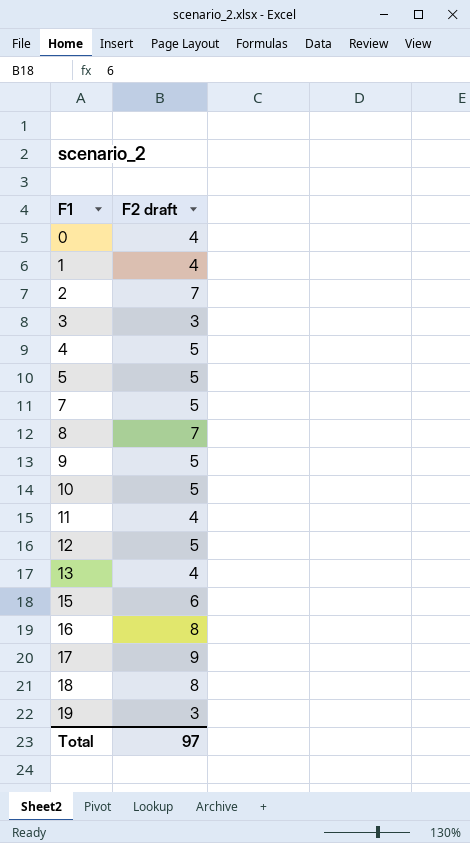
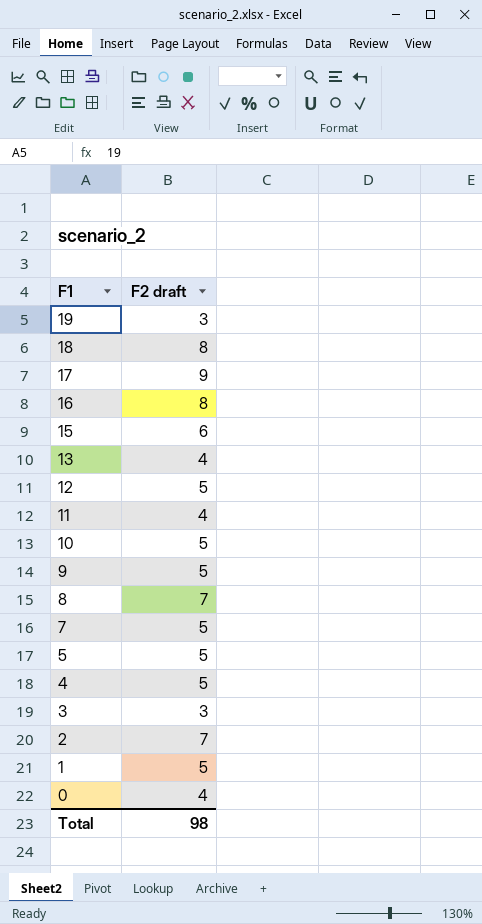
row order: F1 ascending -> F1 descending
1 | F2 draft: 4 -> 5
Total | F2 draft: 97 -> 98

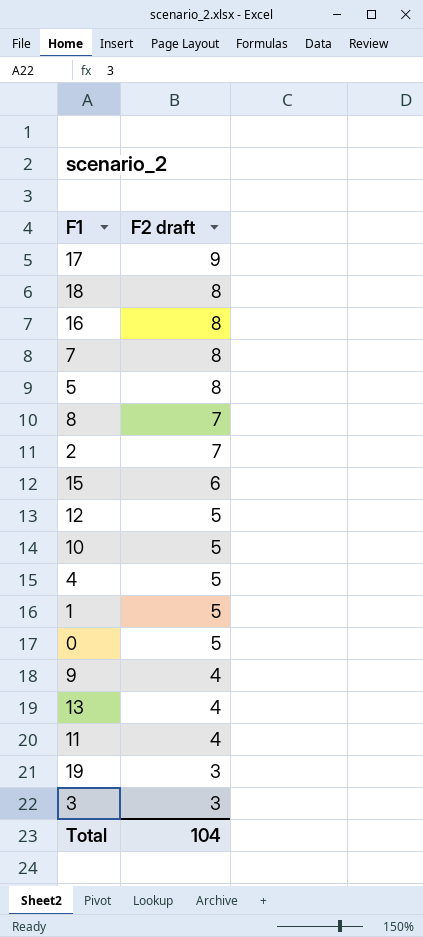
row order: F1 descending -> F2 draft descending
7 | F2 draft: 5 -> 8
5 | F2 draft: 5 -> 8
0 | F2 draft: 4 -> 5
9 | F2 draft: 5 -> 4
Total | F2 draft: 98 -> 104

